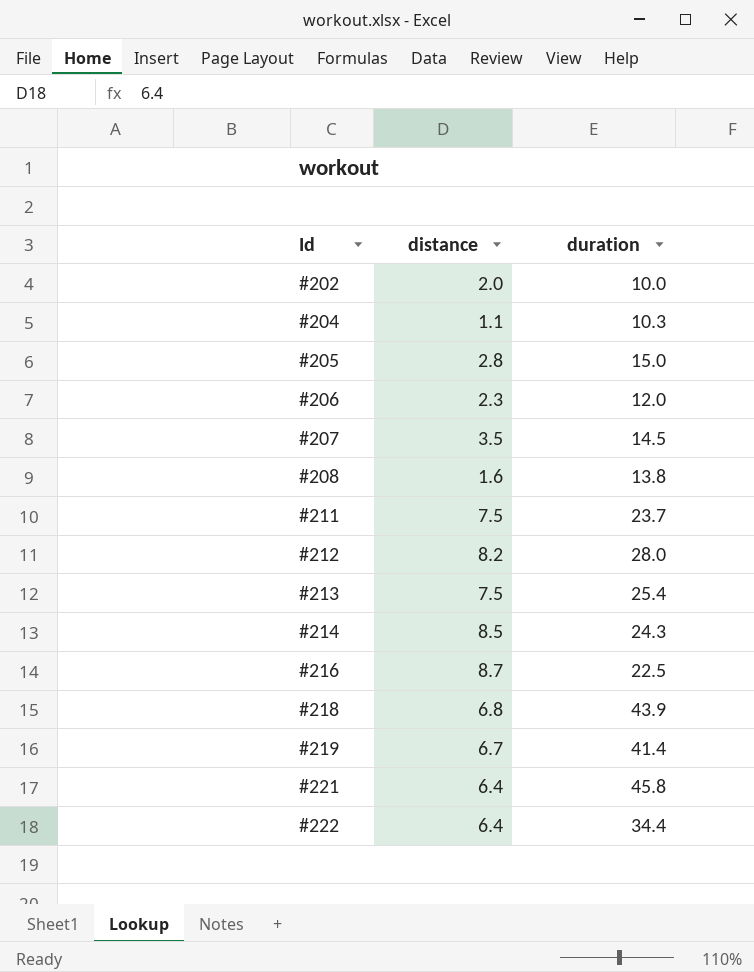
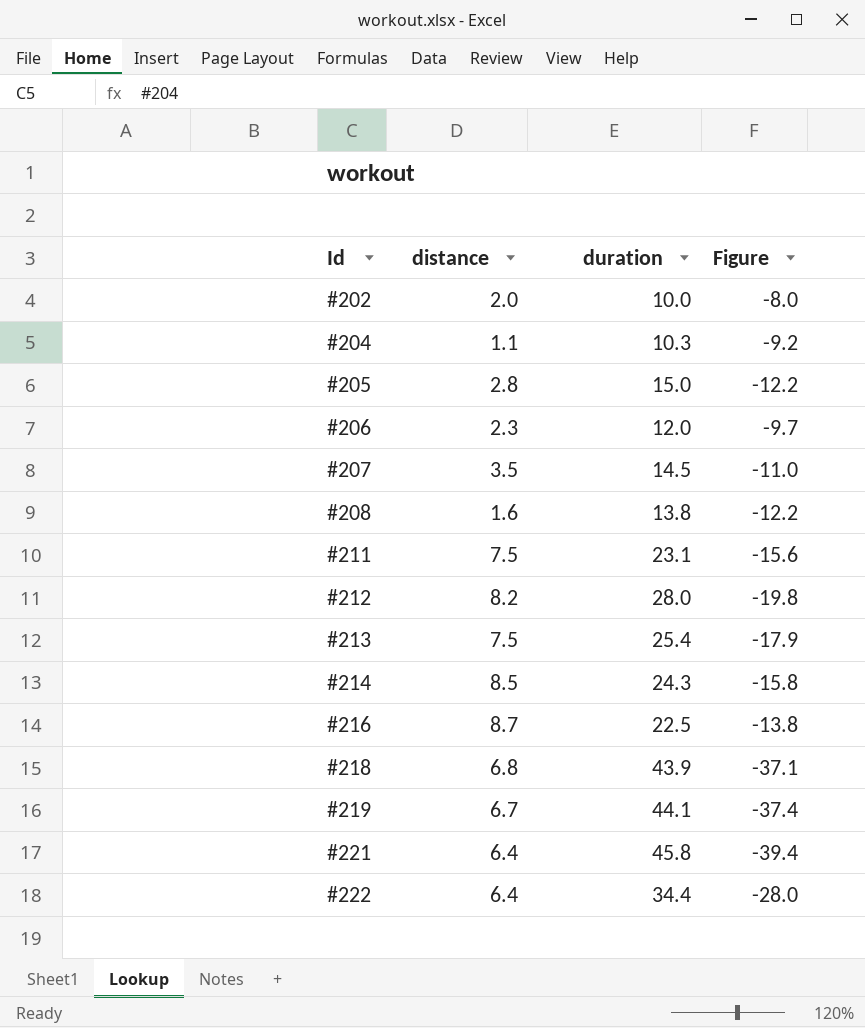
column Figure | formula: none -> [distance] - [duration]
#211 | duration: 23.7 -> 23.1
#219 | duration: 41.4 -> 44.1

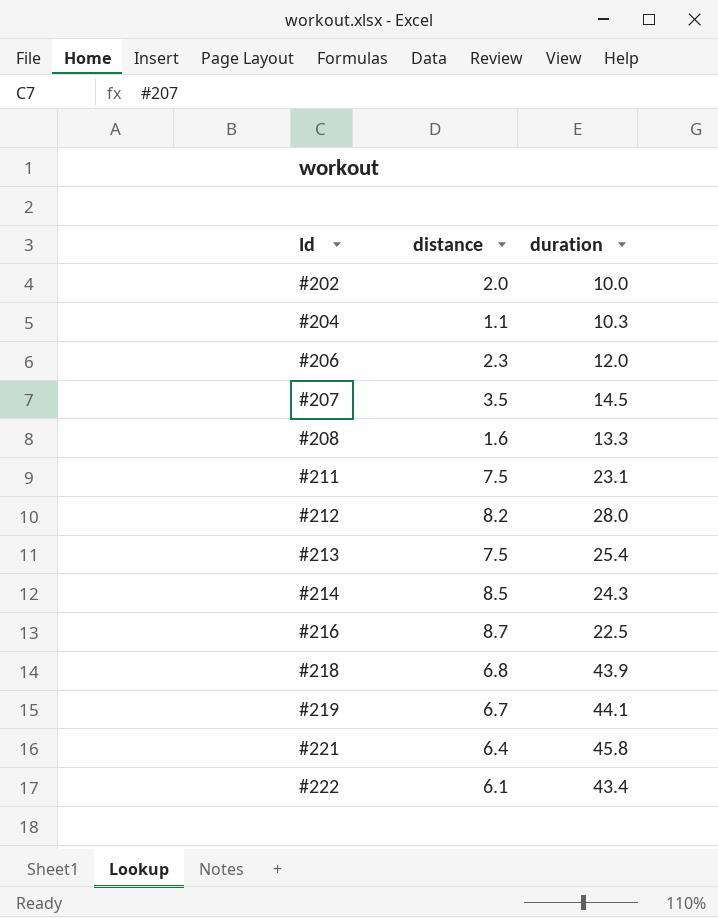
column Figure | formula: [distance] - [duration] -> none
row #205: 2.8 | 15.0 | -12.2 -> none
#208 | duration: 13.8 -> 13.3
#222 | distance: 6.4 -> 6.1
#222 | duration: 34.4 -> 43.4

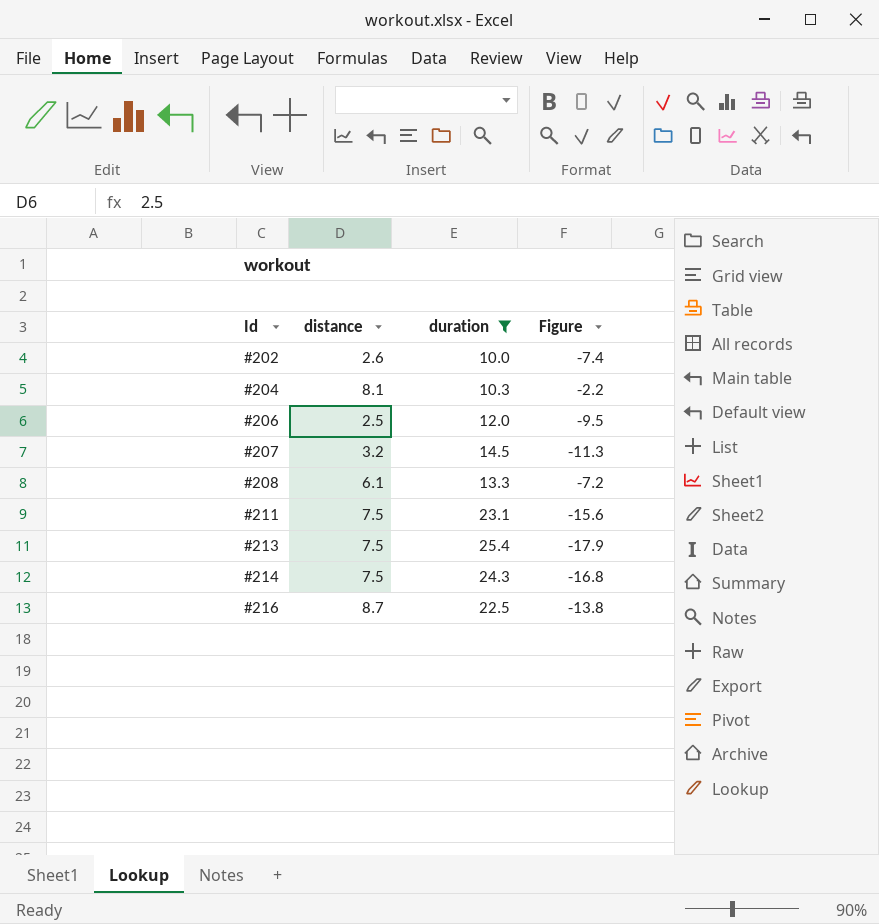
filter: none -> duration <= 25.4
column Figure | formula: none -> [distance] - [duration]
#202 | distance: 2.0 -> 2.6
#204 | distance: 1.1 -> 8.1
#206 | distance: 2.3 -> 2.5
#207 | distance: 3.5 -> 3.2
#208 | distance: 1.6 -> 6.1
#214 | distance: 8.5 -> 7.5

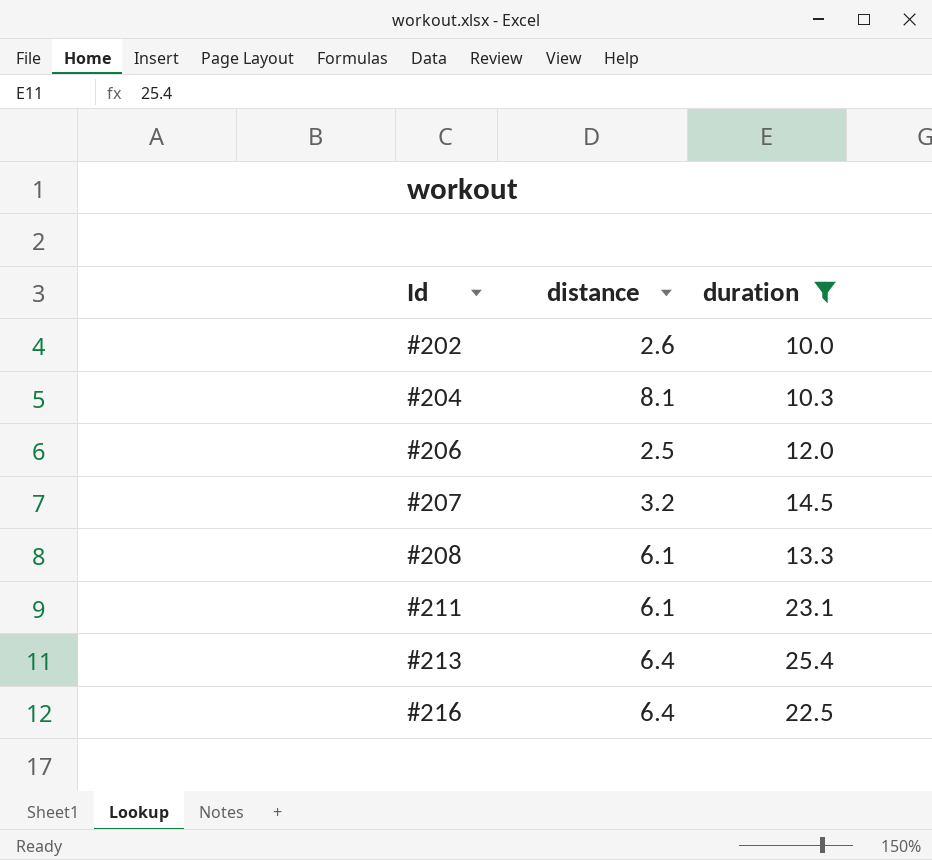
column Figure | formula: [distance] - [duration] -> none
row #214: 7.5 | 24.3 | -16.8 -> none
#211 | distance: 7.5 -> 6.1
#213 | distance: 7.5 -> 6.4
#216 | distance: 8.7 -> 6.4

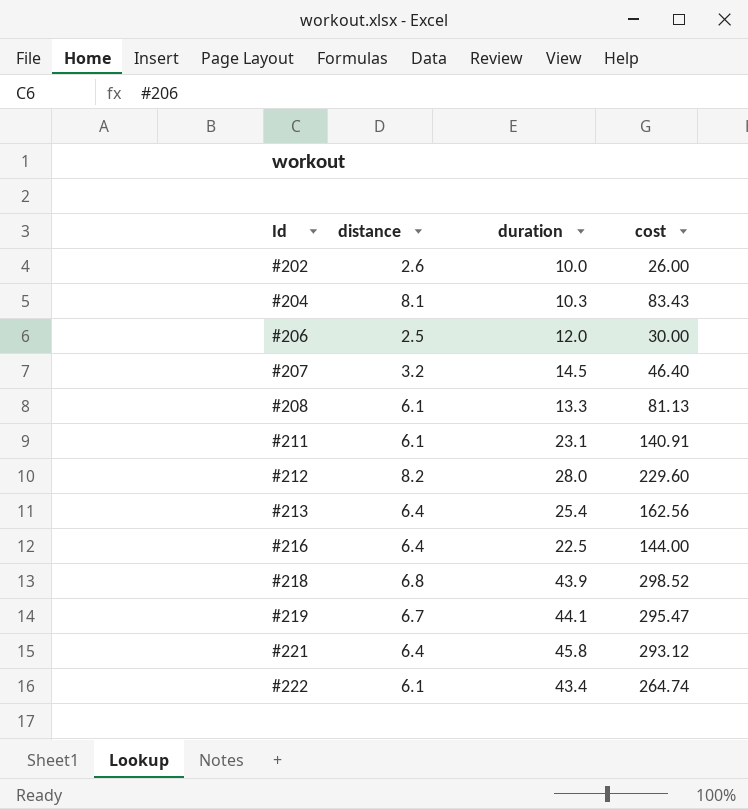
filter: duration <= 25.4 -> none
column cost | formula: none -> [distance] * [duration]

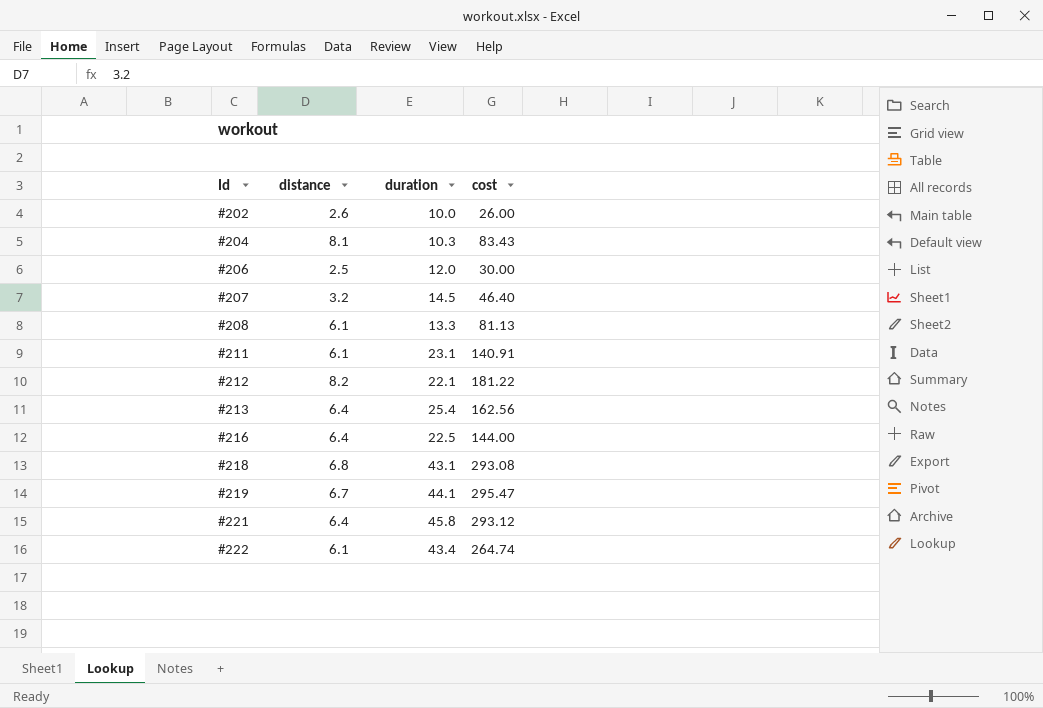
#212 | duration: 28.0 -> 22.1
#212 | cost: 229.60 -> 181.22
#218 | duration: 43.9 -> 43.1
#218 | cost: 298.52 -> 293.08

